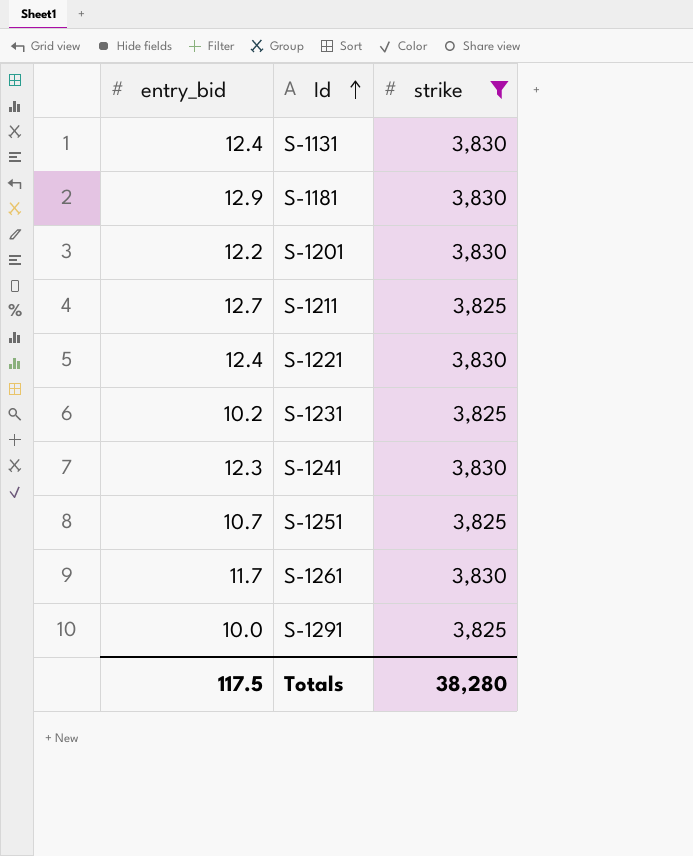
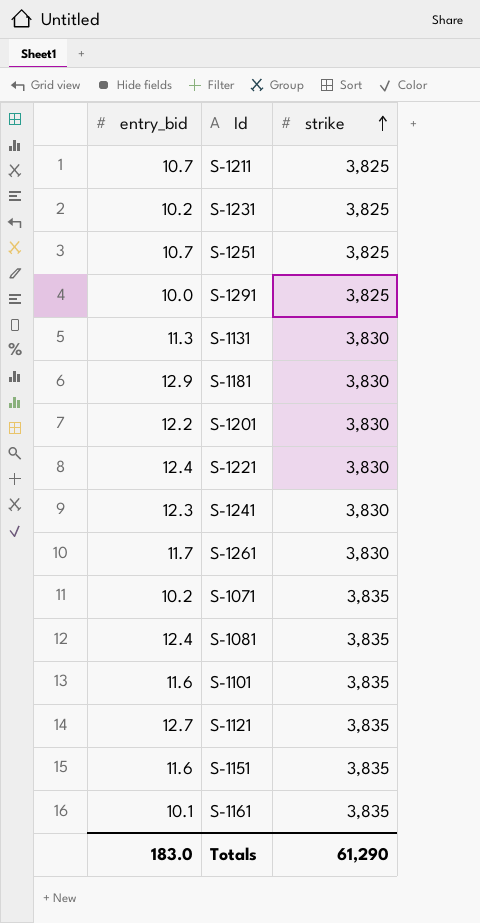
filter: strike != 3,835 -> none
row order: Id ascending -> strike ascending
S-1211 | entry_bid: 12.7 -> 10.7
S-1131 | entry_bid: 12.4 -> 11.3
Totals | entry_bid: 117.5 -> 183.0
Totals | strike: 38,280 -> 61,290

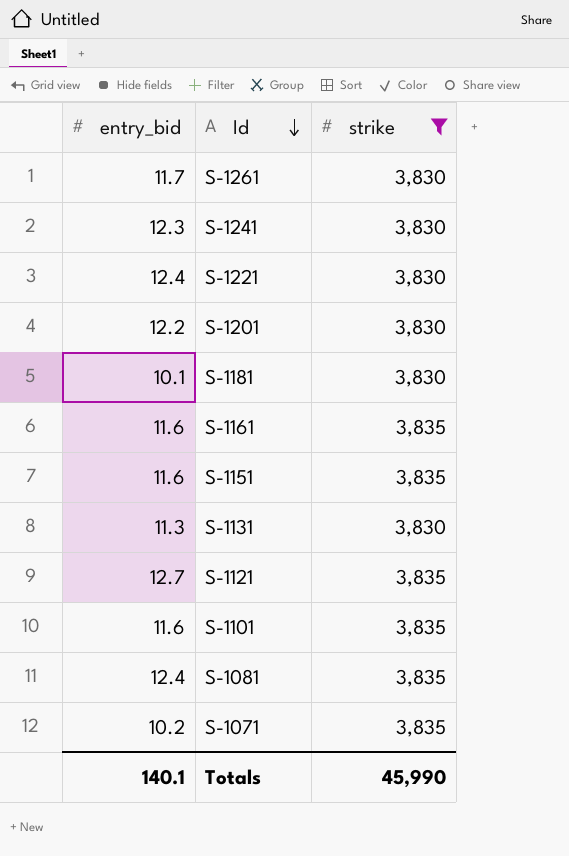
filter: none -> strike != 3,825
row order: strike ascending -> Id descending
S-1181 | entry_bid: 12.9 -> 10.1
S-1161 | entry_bid: 10.1 -> 11.6
Totals | entry_bid: 183.0 -> 140.1
Totals | strike: 61,290 -> 45,990

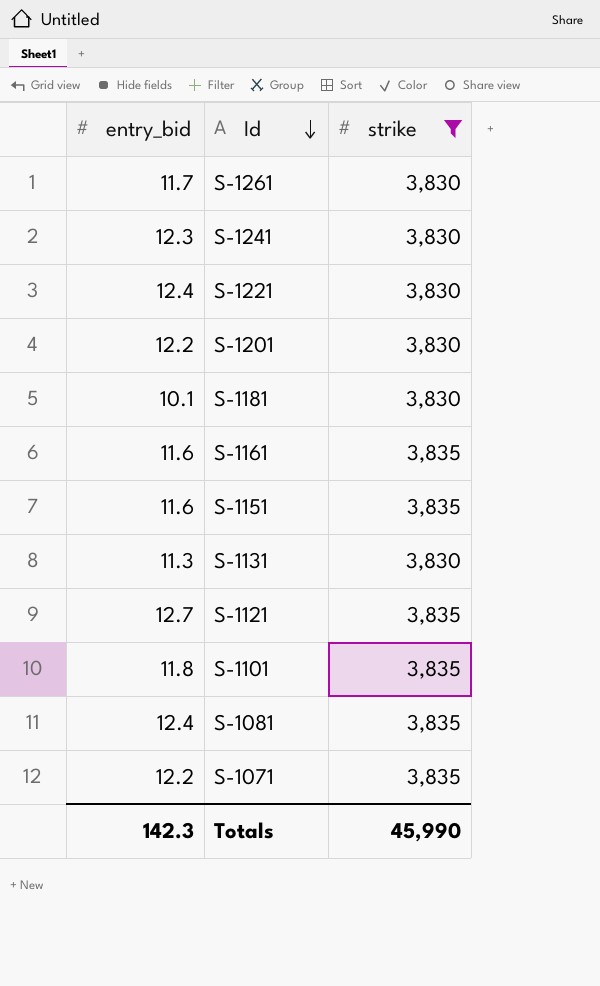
S-1101 | entry_bid: 11.6 -> 11.8
S-1071 | entry_bid: 10.2 -> 12.2
Totals | entry_bid: 140.1 -> 142.3

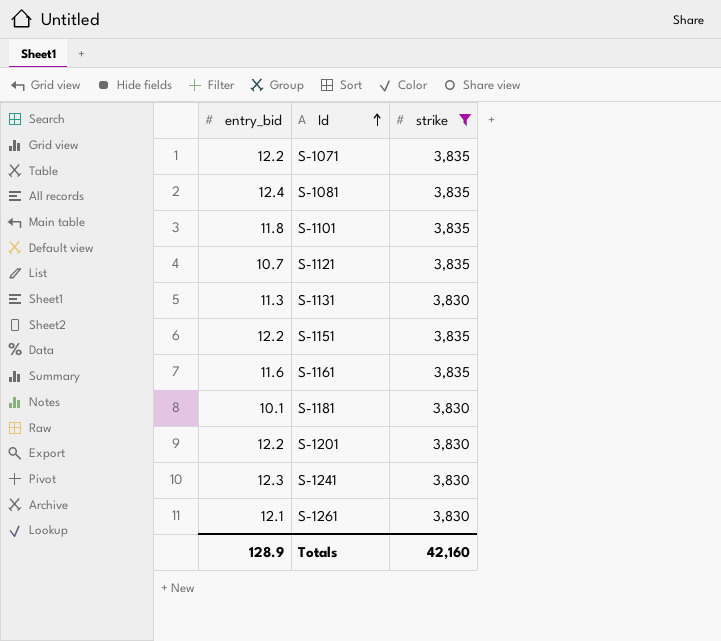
row order: Id descending -> Id ascending
row S-1221: 12.4 | 3,830 -> none
S-1121 | entry_bid: 12.7 -> 10.7
S-1151 | entry_bid: 11.6 -> 12.2
S-1261 | entry_bid: 11.7 -> 12.1
Totals | entry_bid: 142.3 -> 128.9
Totals | strike: 45,990 -> 42,160

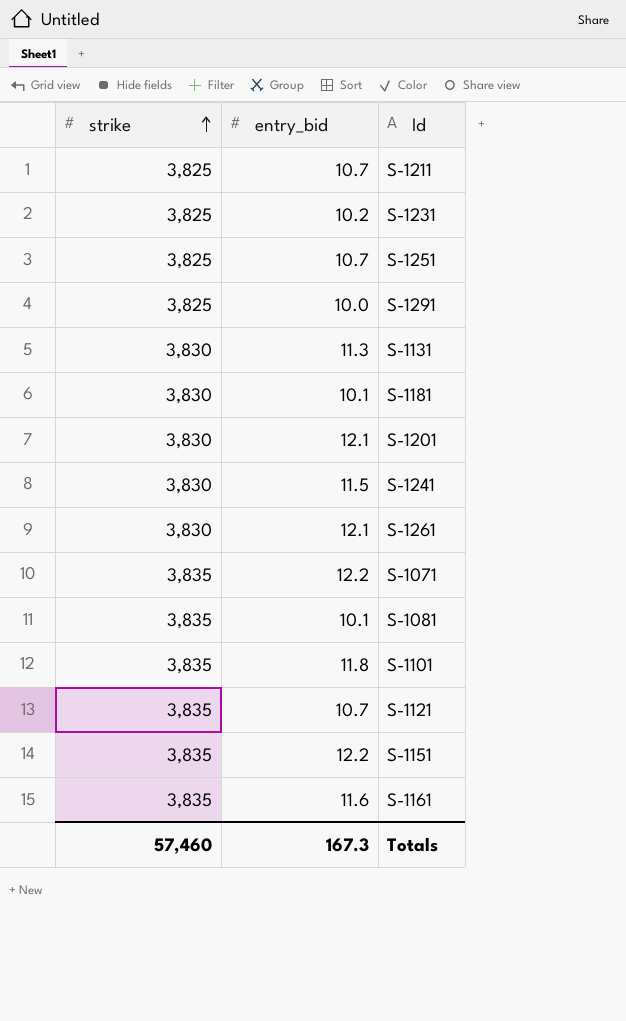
filter: strike != 3,825 -> none
row order: Id ascending -> strike ascending
column strike | position: 3 -> 1
S-1201 | entry_bid: 12.2 -> 12.1
S-1241 | entry_bid: 12.3 -> 11.5
S-1081 | entry_bid: 12.4 -> 10.1
Totals | strike: 42,160 -> 57,460
Totals | entry_bid: 128.9 -> 167.3

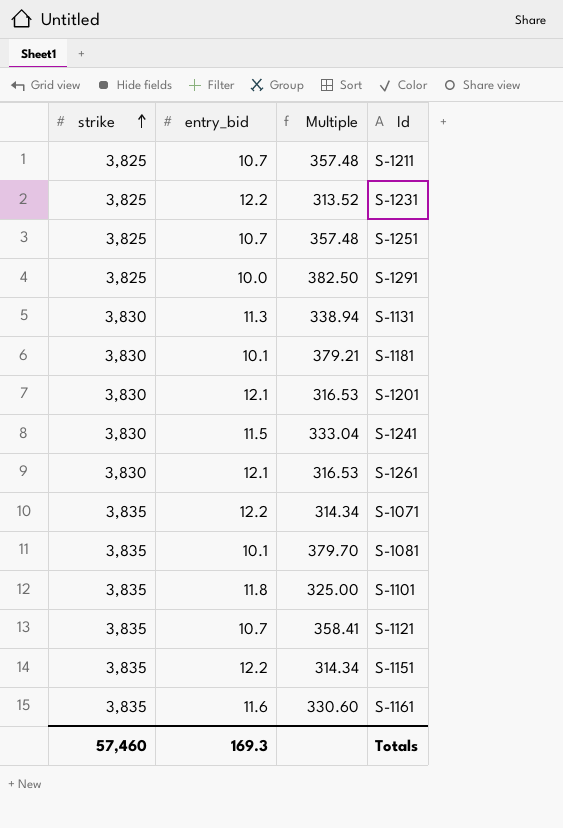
column Multiple | formula: none -> [strike] / [entry_bid]
S-1231 | entry_bid: 10.2 -> 12.2
Totals | entry_bid: 167.3 -> 169.3

